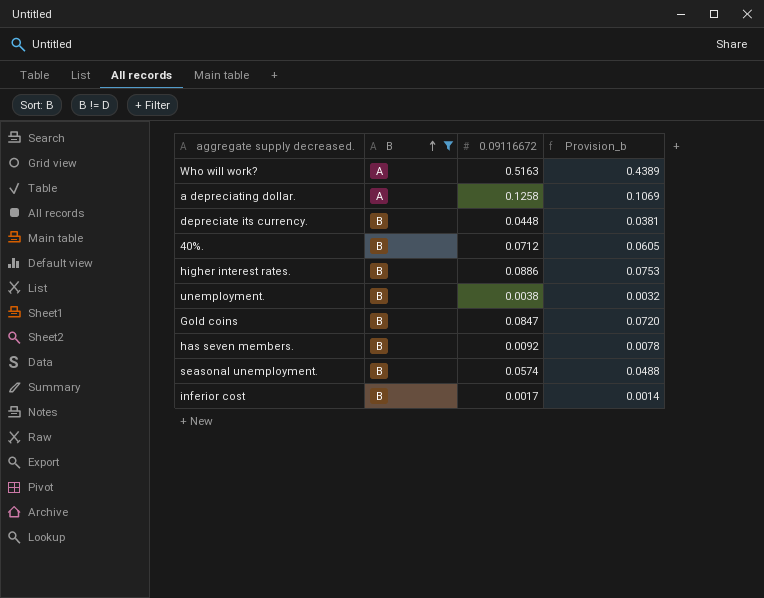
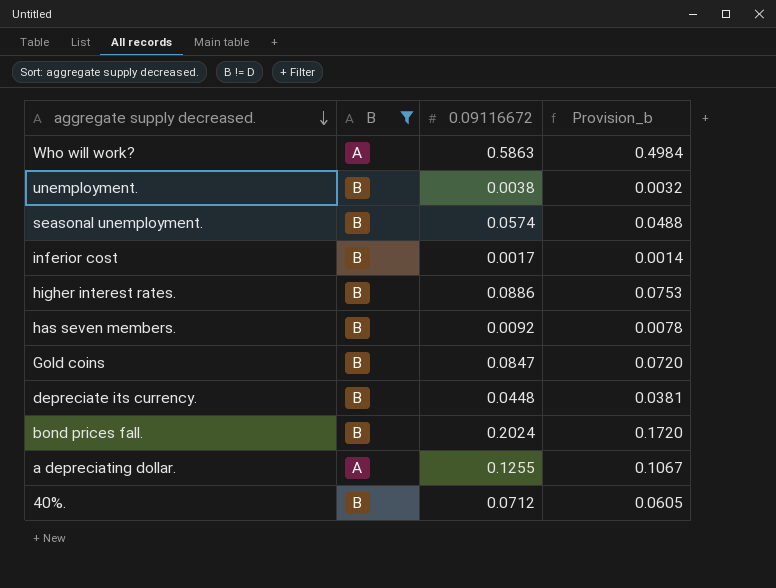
row order: B ascending -> aggregate supply decreased. descending
Who will work? | 0.09116672: 0.5163 -> 0.5863
Who will work? | Provision_b: 0.4389 -> 0.4984
row bond prices fall.: none -> B | 0.2024 | 0.1720
a depreciating dollar. | 0.09116672: 0.1258 -> 0.1255
a depreciating dollar. | Provision_b: 0.1069 -> 0.1067

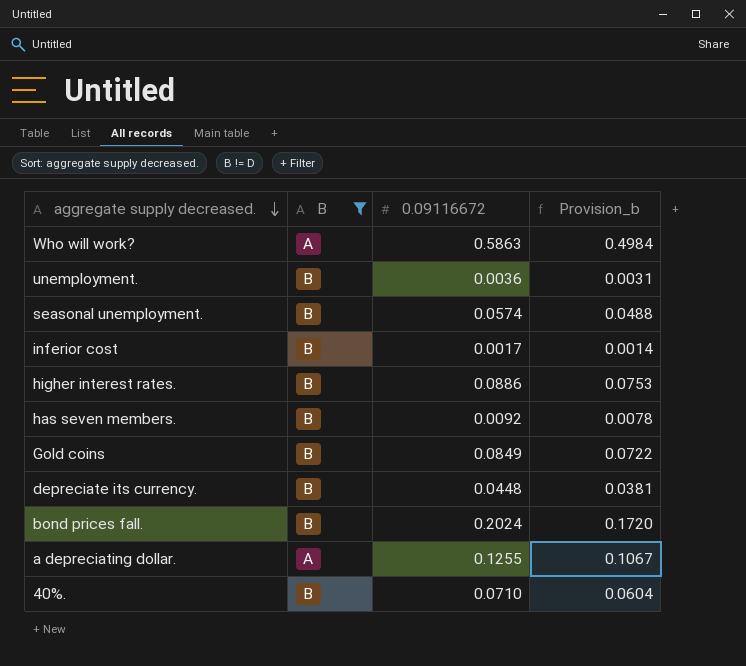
unemployment. | 0.09116672: 0.0038 -> 0.0036
unemployment. | Provision_b: 0.0032 -> 0.0031
Gold coins | 0.09116672: 0.0847 -> 0.0849
Gold coins | Provision_b: 0.0720 -> 0.0722
40%. | 0.09116672: 0.0712 -> 0.0710
40%. | Provision_b: 0.0605 -> 0.0604

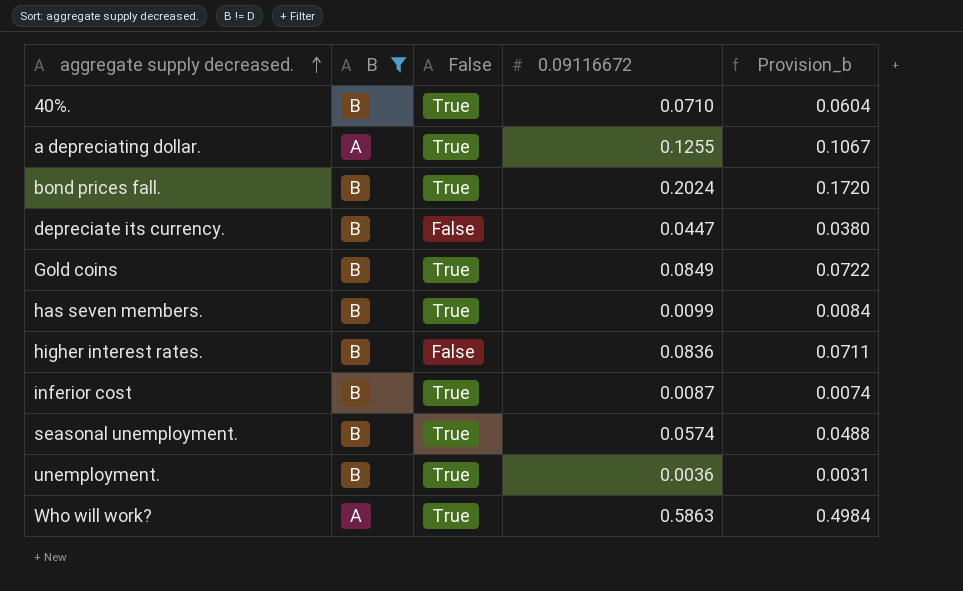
row order: aggregate supply decreased. descending -> aggregate supply decreased. ascending
column False | position: none -> 3
depreciate its currency. | 0.09116672: 0.0448 -> 0.0447
depreciate its currency. | Provision_b: 0.0381 -> 0.0380
has seven members. | 0.09116672: 0.0092 -> 0.0099
has seven members. | Provision_b: 0.0078 -> 0.0084
higher interest rates. | 0.09116672: 0.0886 -> 0.0836
higher interest rates. | Provision_b: 0.0753 -> 0.0711
inferior cost | 0.09116672: 0.0017 -> 0.0087
inferior cost | Provision_b: 0.0014 -> 0.0074

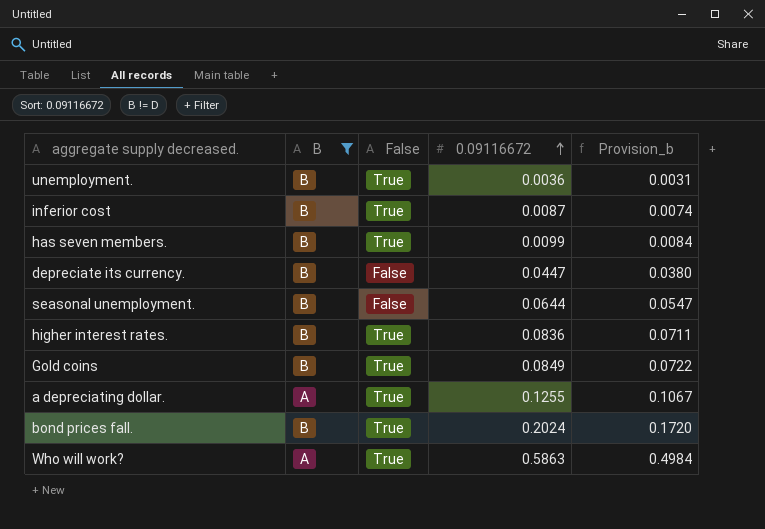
row order: aggregate supply decreased. ascending -> 0.09116672 ascending
row 40%.: B | True | 0.0710 | 0.0604 -> none
seasonal unemployment. | False: True -> False
seasonal unemployment. | 0.09116672: 0.0574 -> 0.0644
seasonal unemployment. | Provision_b: 0.0488 -> 0.0547
higher interest rates. | False: False -> True

